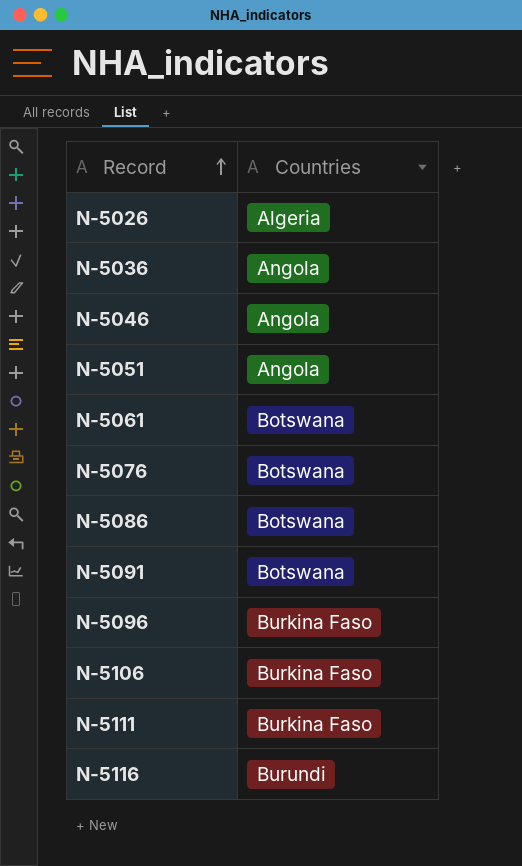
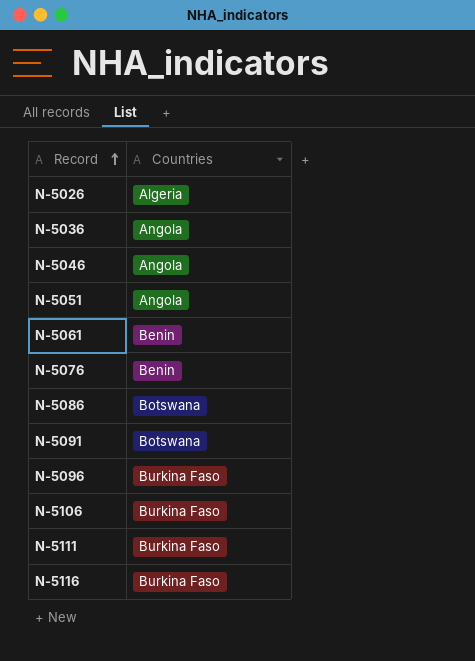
N-5061 | Countries: Botswana -> Benin
N-5076 | Countries: Botswana -> Benin
N-5116 | Countries: Burundi -> Burkina Faso

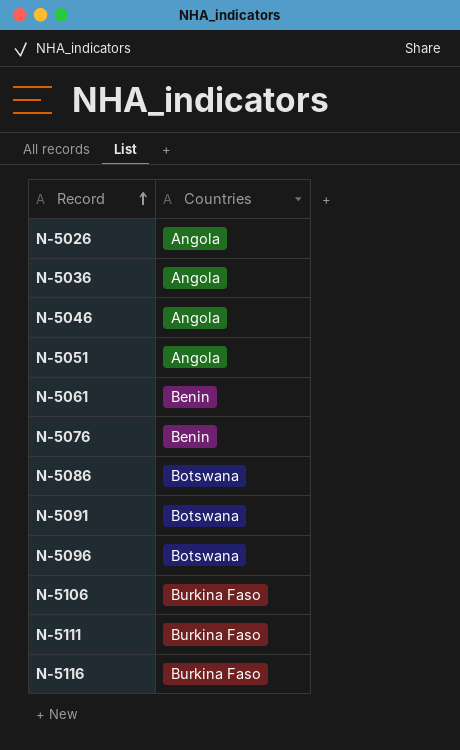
N-5026 | Countries: Algeria -> Angola
N-5096 | Countries: Burkina Faso -> Botswana

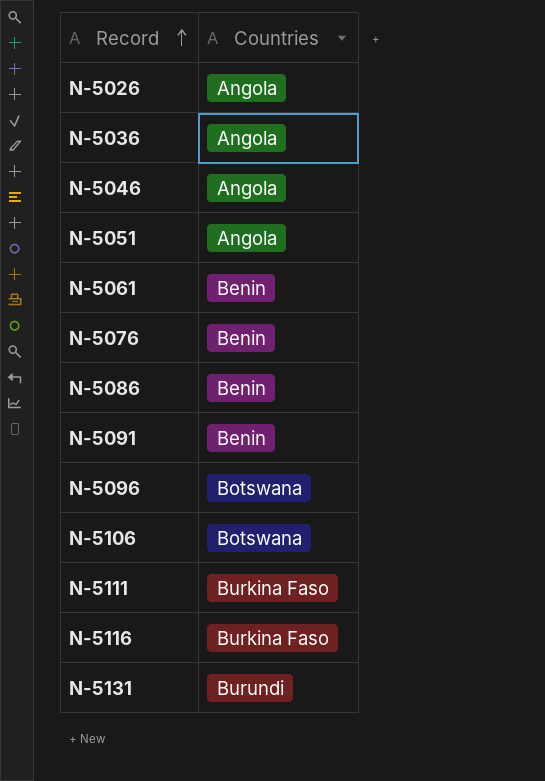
N-5086 | Countries: Botswana -> Benin
N-5091 | Countries: Botswana -> Benin
N-5106 | Countries: Burkina Faso -> Botswana
row N-5131: none -> Burundi

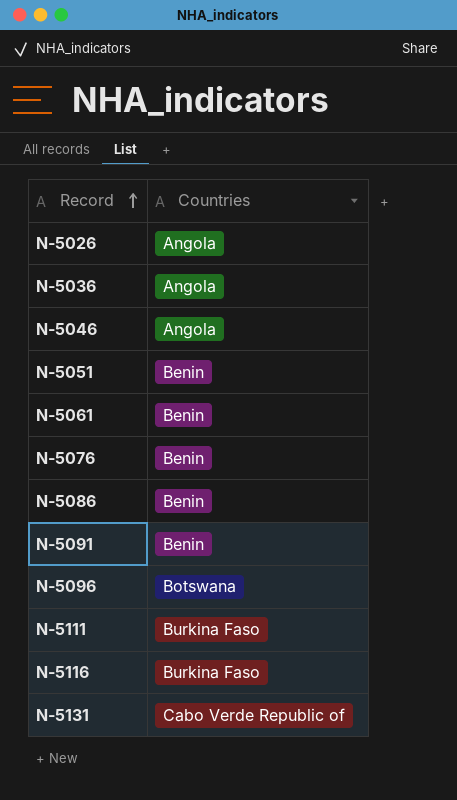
row N-5106: Botswana -> none
N-5051 | Countries: Angola -> Benin
N-5131 | Countries: Burundi -> Cabo Verde Republic of

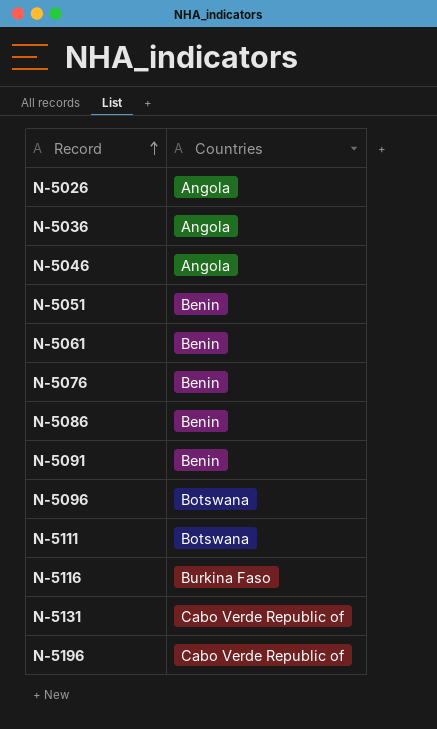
N-5111 | Countries: Burkina Faso -> Botswana
row N-5196: none -> Cabo Verde Republic of

